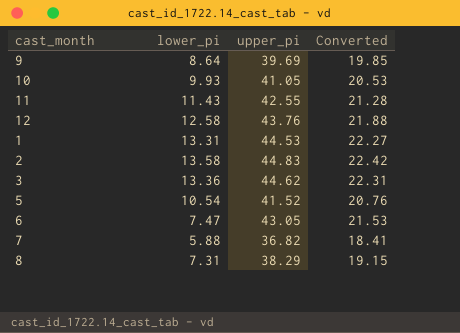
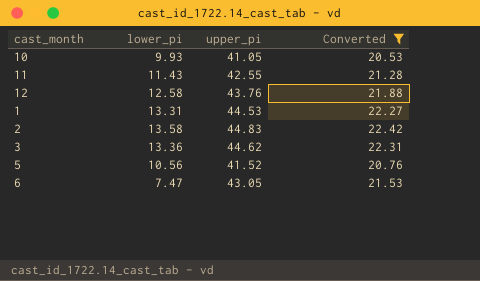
filter: none -> Converted >= 20.53
5 | lower_pi: 10.54 -> 10.56

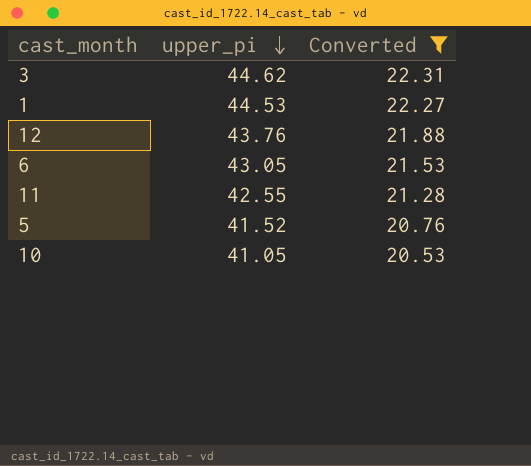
row order: none -> upper_pi descending
column lower_pi | position: 2 -> none
row 2: 13.58 | 44.83 | 22.42 -> none

